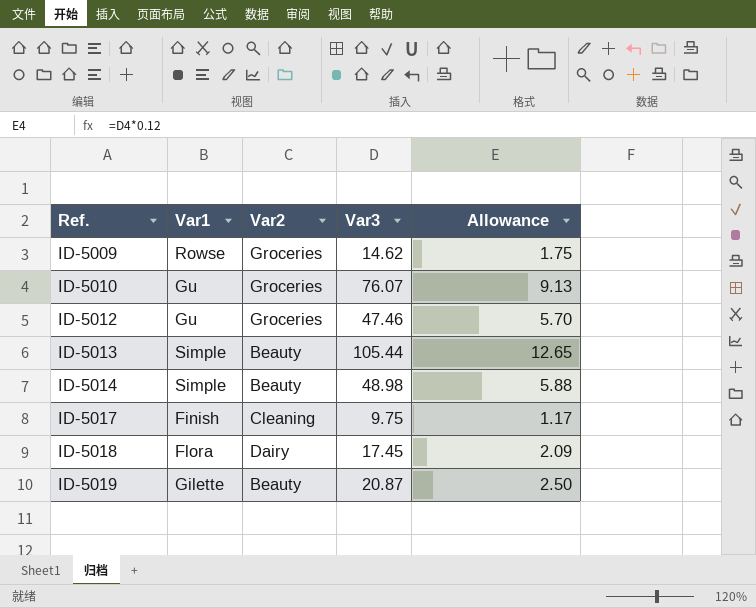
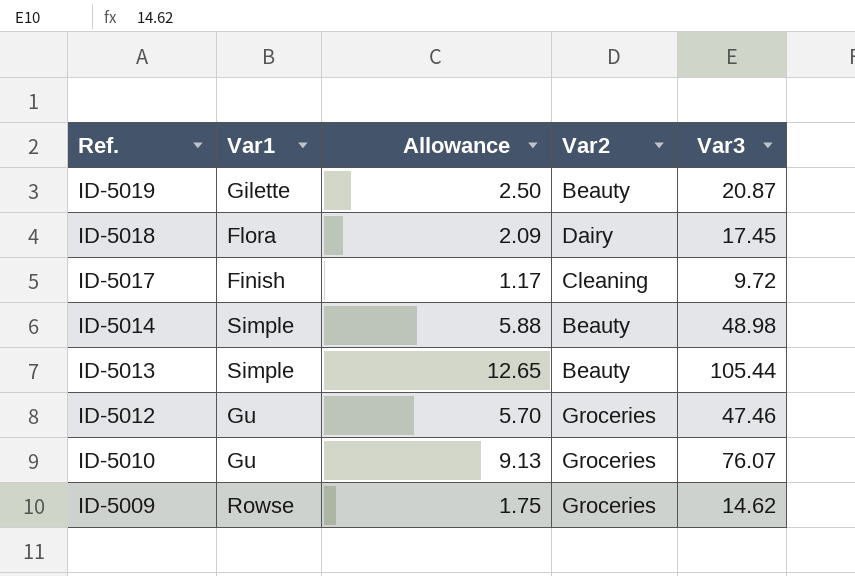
row order: Ref. ascending -> Ref. descending
column Allowance | position: 5 -> 3
ID-5017 | Var3: 9.75 -> 9.72

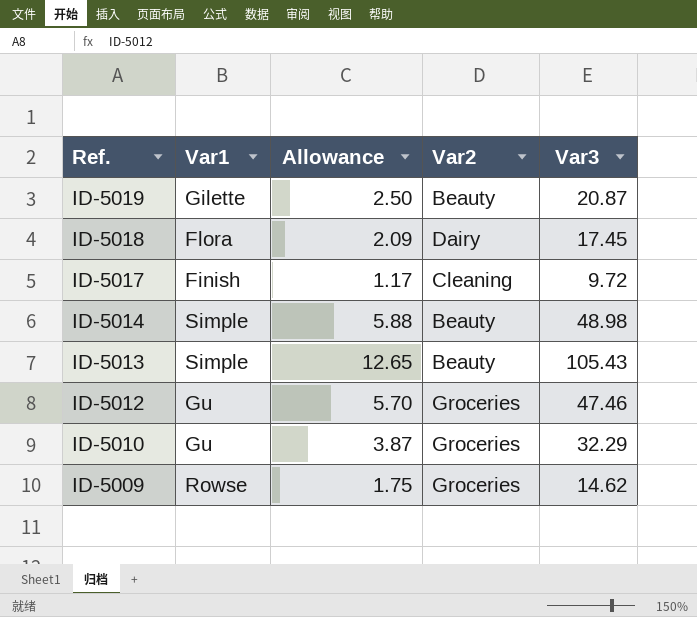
ID-5013 | Var3: 105.44 -> 105.43
ID-5010 | Allowance: 9.13 -> 3.87
ID-5010 | Var3: 76.07 -> 32.29

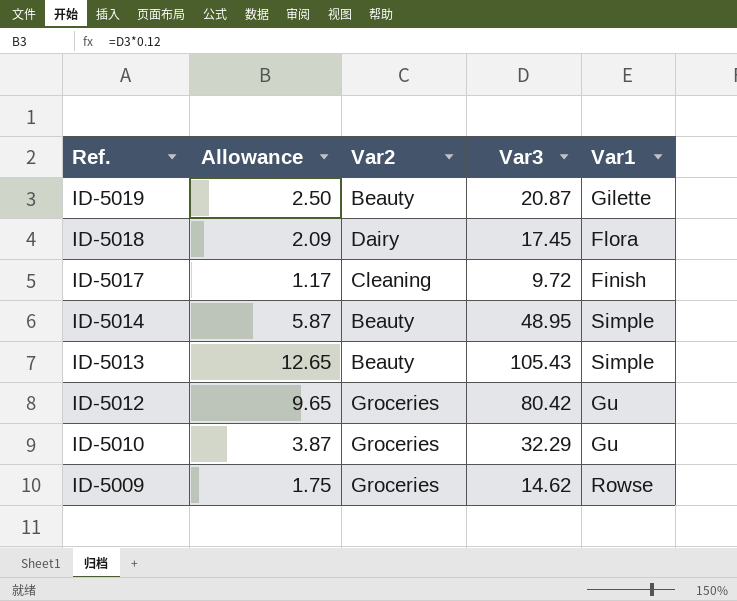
column Var1 | position: 2 -> 5
ID-5014 | Allowance: 5.88 -> 5.87
ID-5014 | Var3: 48.98 -> 48.95
ID-5012 | Allowance: 5.70 -> 9.65
ID-5012 | Var3: 47.46 -> 80.42

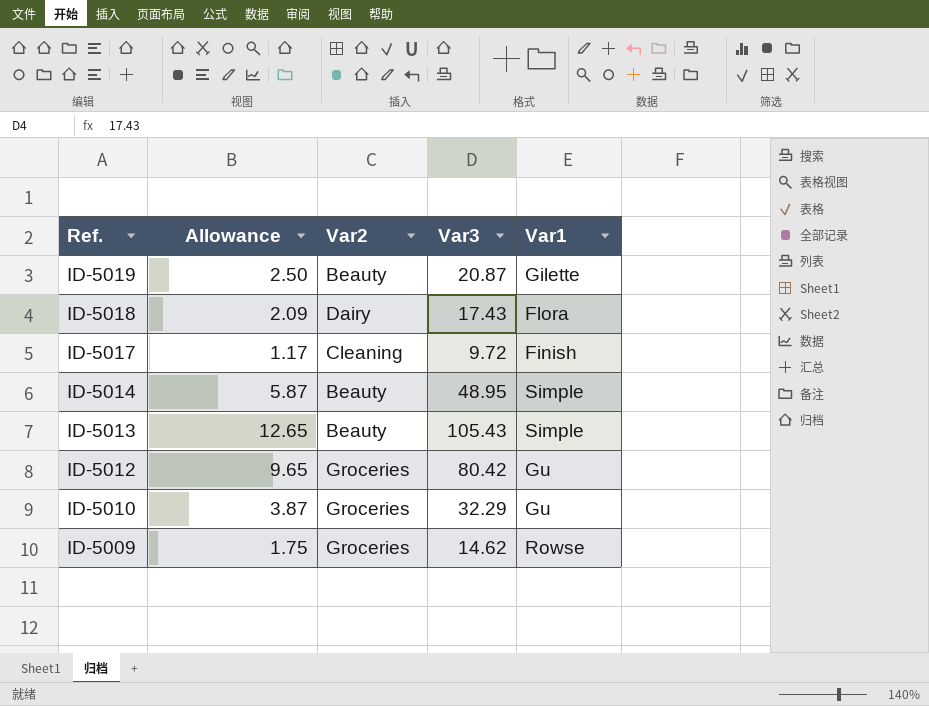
ID-5018 | Var3: 17.45 -> 17.43

